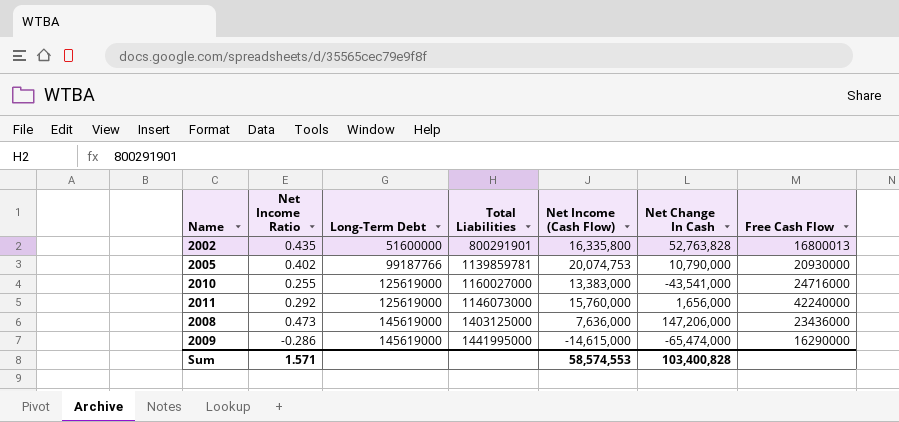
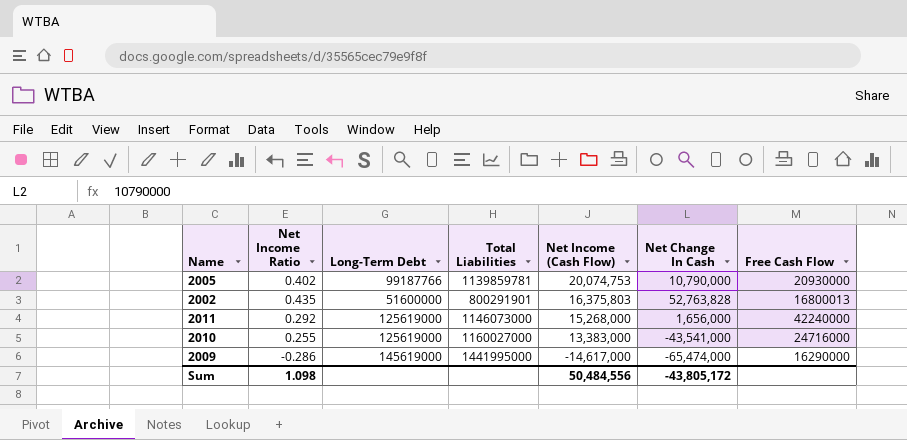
row order: Long-Term Debt ascending -> Net Income (Cash Flow) descending
row 2008: 0.473 | 145619000 | 1403125000 | 7,636,000 | 147,206,000 | 23436000 -> none
2002 | Net Income (Cash Flow): 16,335,800 -> 16,375,803
2011 | Net Income (Cash Flow): 15,760,000 -> 15,268,000
2009 | Net Income (Cash Flow): -14,615,000 -> -14,617,000
Sum | Net Income Ratio: 1.571 -> 1.098
Sum | Net Income (Cash Flow): 58,574,553 -> 50,484,556
Sum | Net Change In Cash: 103,400,828 -> -43,805,172

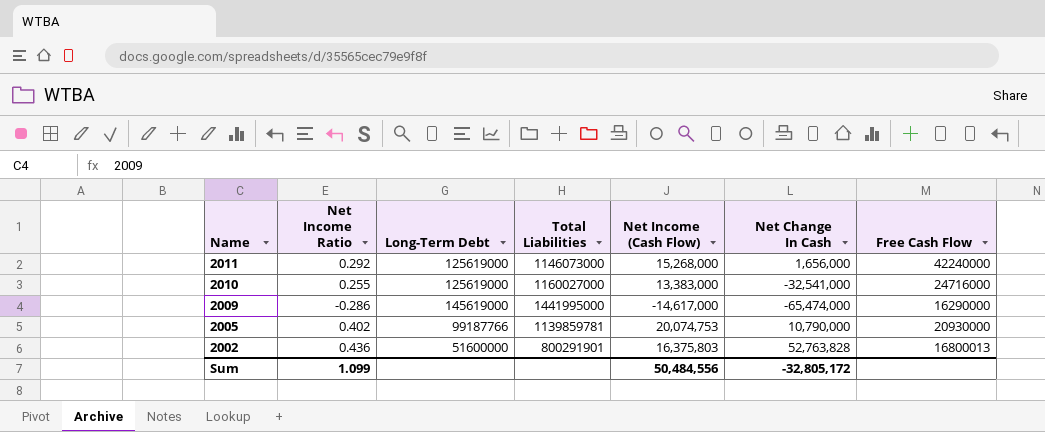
row order: Net Income (Cash Flow) descending -> Name descending
2010 | Net Change In Cash: -43,541,000 -> -32,541,000
2002 | Net Income Ratio: 0.435 -> 0.436
Sum | Net Income Ratio: 1.098 -> 1.099
Sum | Net Change In Cash: -43,805,172 -> -32,805,172

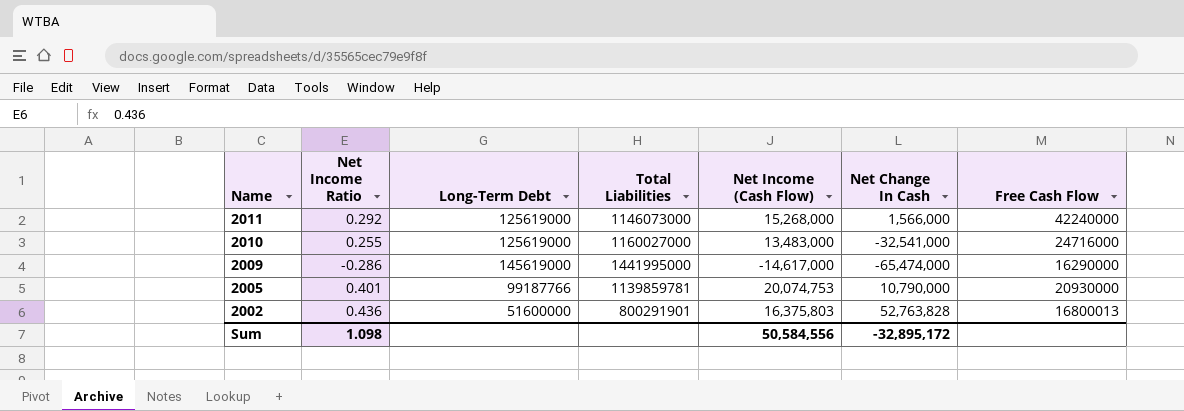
2011 | Net Change In Cash: 1,656,000 -> 1,566,000
2010 | Net Income (Cash Flow): 13,383,000 -> 13,483,000
2005 | Net Income Ratio: 0.402 -> 0.401
Sum | Net Income Ratio: 1.099 -> 1.098
Sum | Net Income (Cash Flow): 50,484,556 -> 50,584,556
Sum | Net Change In Cash: -32,805,172 -> -32,895,172

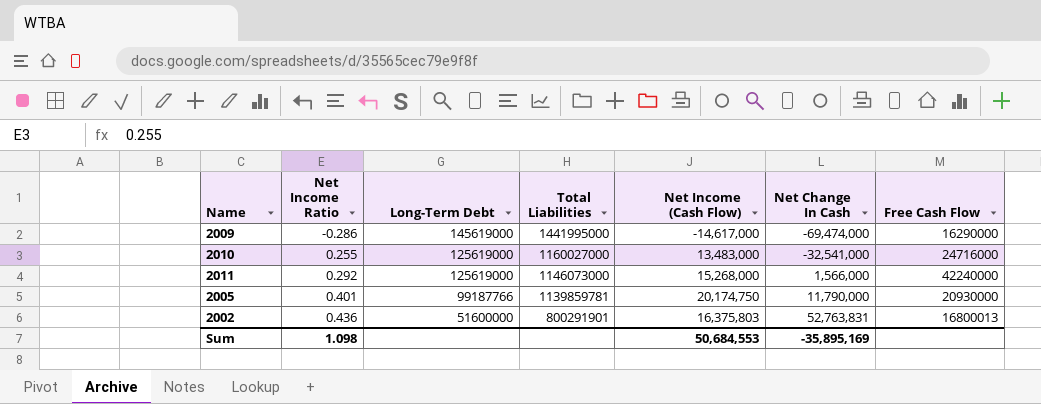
row order: Name descending -> Net Income Ratio ascending
2009 | Net Change In Cash: -65,474,000 -> -69,474,000
2005 | Net Income (Cash Flow): 20,074,753 -> 20,174,750
2005 | Net Change In Cash: 10,790,000 -> 11,790,000
2002 | Net Change In Cash: 52,763,828 -> 52,763,831
Sum | Net Income (Cash Flow): 50,584,556 -> 50,684,553
Sum | Net Change In Cash: -32,895,172 -> -35,895,169

